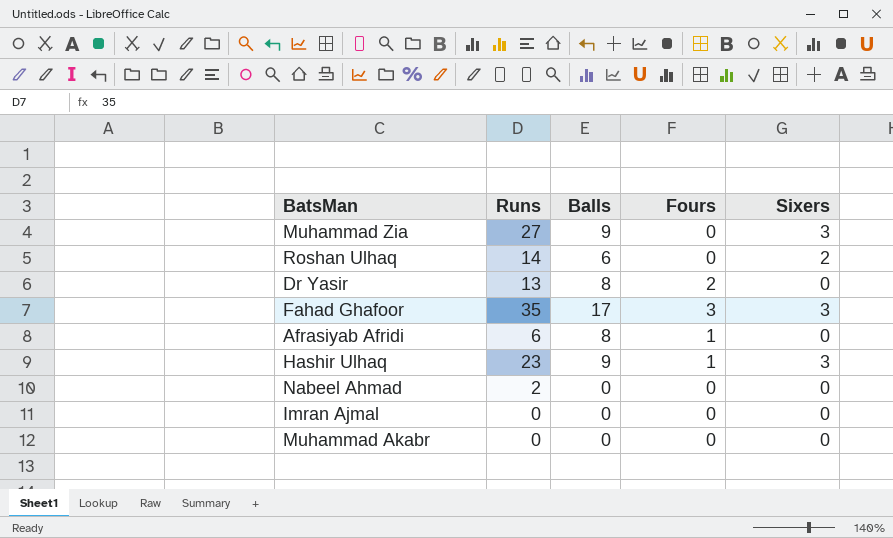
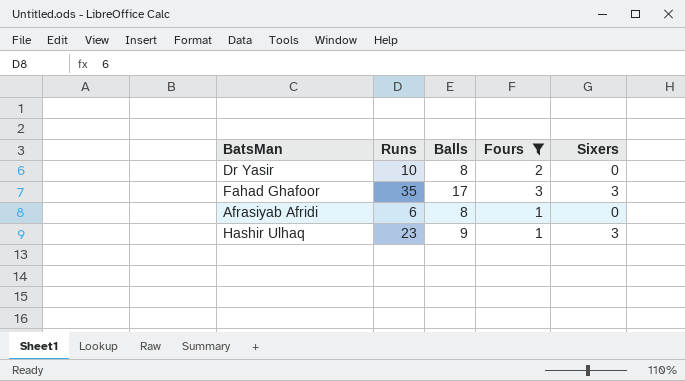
filter: none -> Fours != 0
Dr Yasir | Runs: 13 -> 10

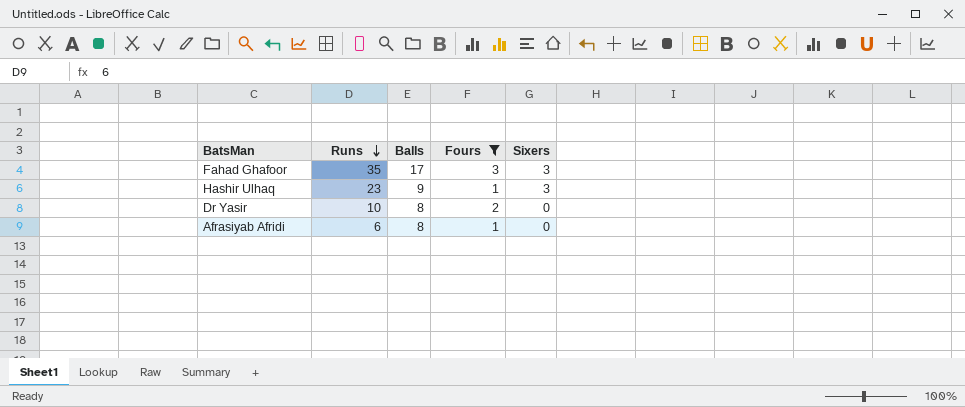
row order: none -> Runs descending

